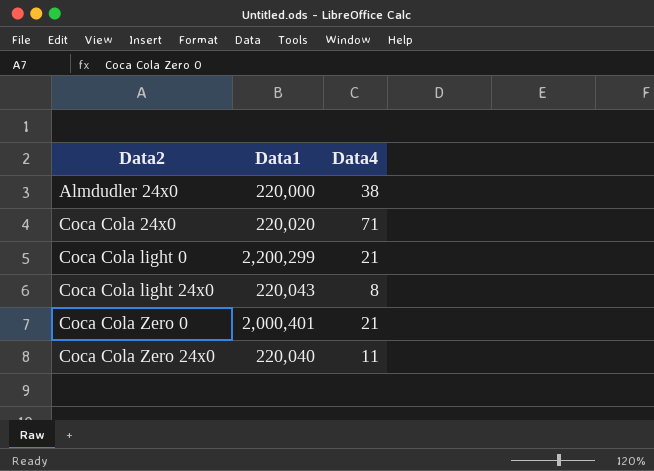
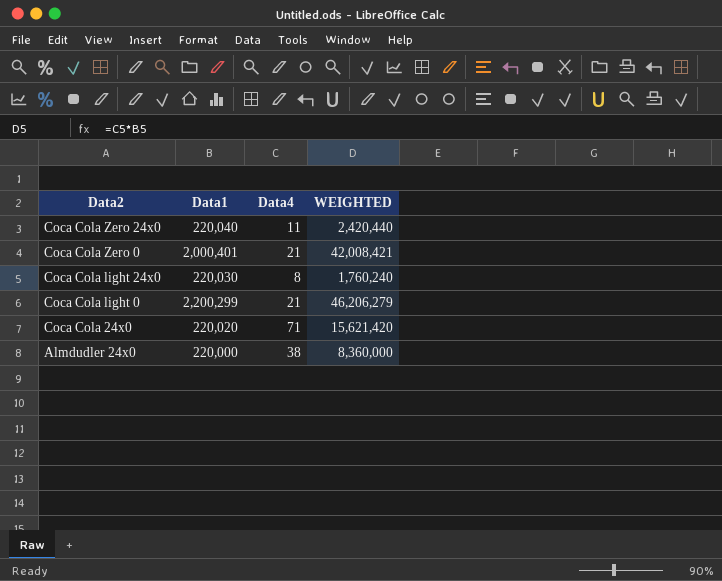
row order: Data2 ascending -> Data2 descending
column WEIGHTED | formula: none -> [Data1] * [Data4]
Coca Cola light 24x0 | Data1: 220,043 -> 220,030

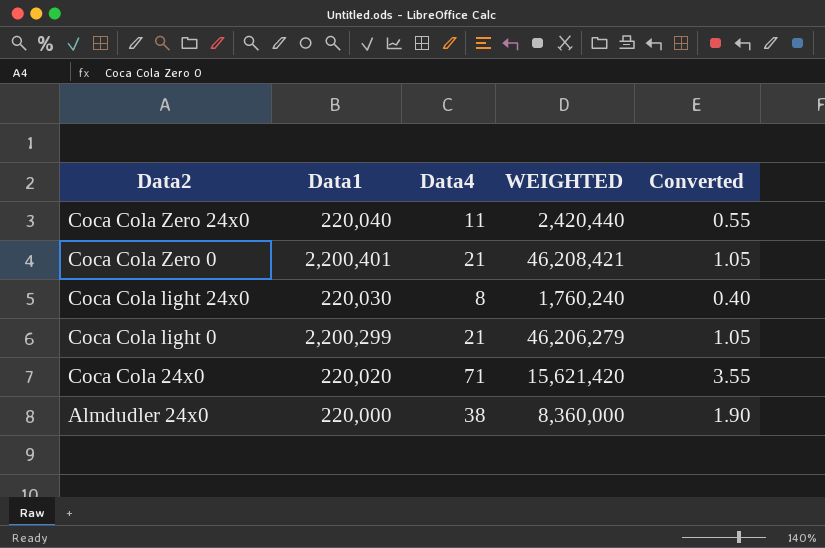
column Converted | formula: none -> [Data4] * 0.05
Coca Cola Zero 0 | Data1: 2,000,401 -> 2,200,401
Coca Cola Zero 0 | WEIGHTED: 42,008,421 -> 46,208,421

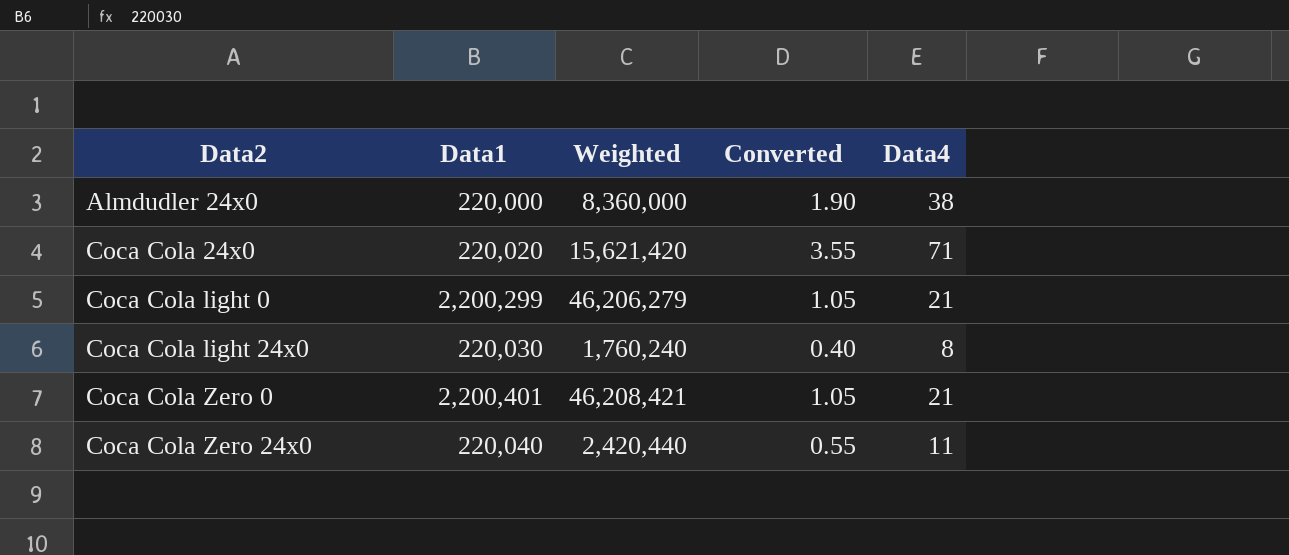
row order: Data2 descending -> Data2 ascending
column name: WEIGHTED -> Weighted
column Data4 | position: 3 -> 5

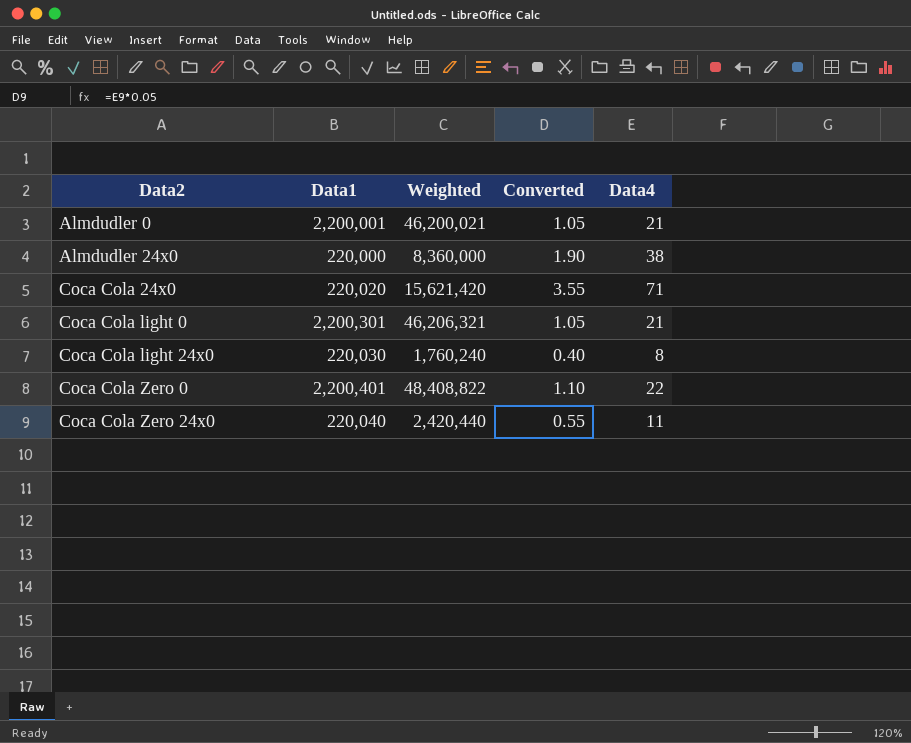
row Almdudler 0: none -> 2,200,001 | 46,200,021 | 1.05 | 21
Coca Cola light 0 | Data1: 2,200,299 -> 2,200,301
Coca Cola light 0 | Weighted: 46,206,279 -> 46,206,321
Coca Cola Zero 0 | Weighted: 46,208,421 -> 48,408,822
Coca Cola Zero 0 | Converted: 1.05 -> 1.10
Coca Cola Zero 0 | Data4: 21 -> 22

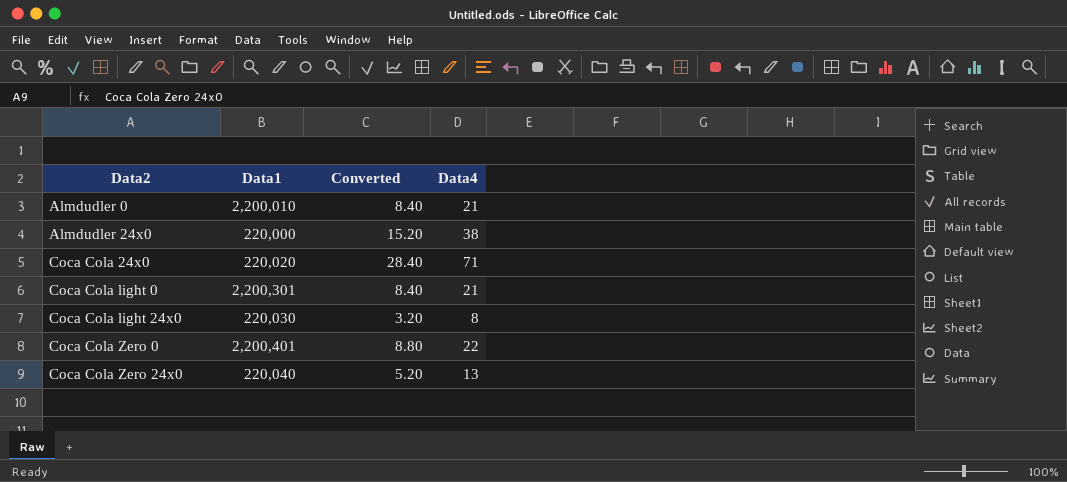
column Weighted | formula: [Data1] * [Data4] -> none
column Converted | formula: [Data4] * 0.05 -> [Data4] * 0.4
Almdudler 0 | Data1: 2,200,001 -> 2,200,010
Coca Cola Zero 24x0 | Data4: 11 -> 13

